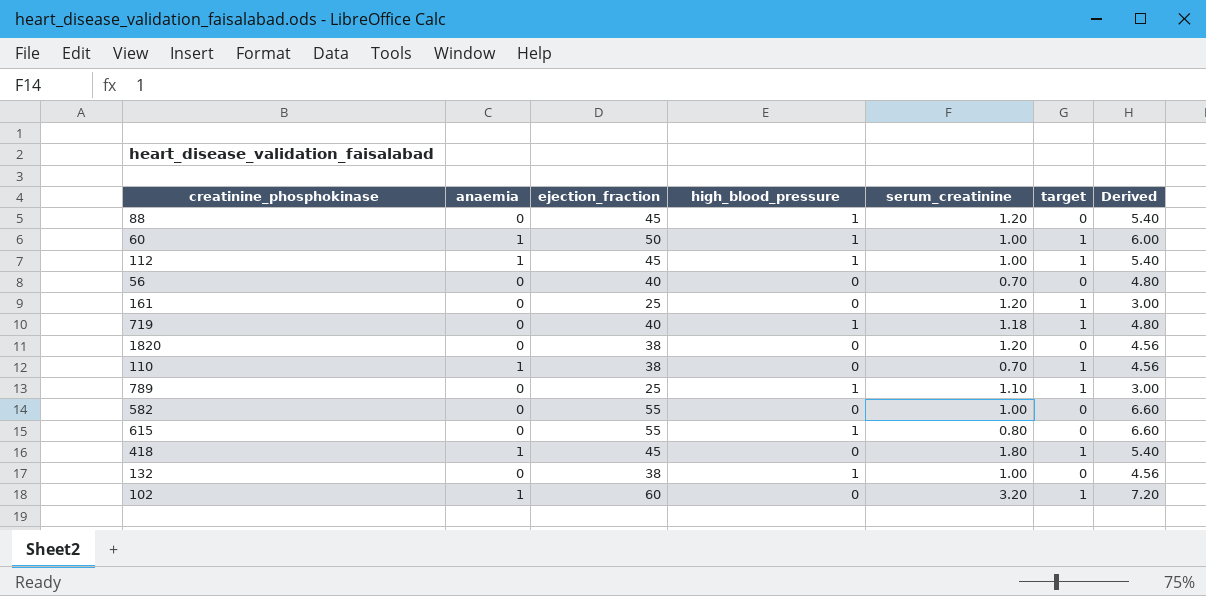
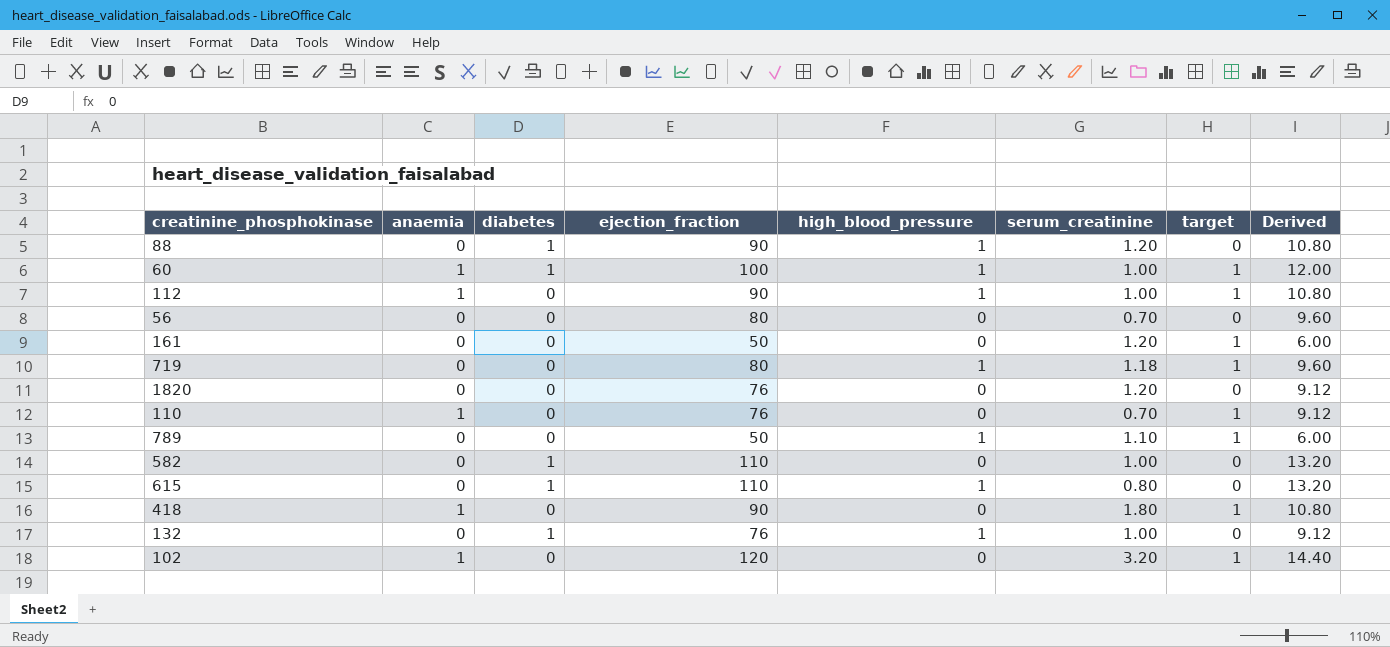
column diabetes | position: none -> 3
88 | ejection_fraction: 45 -> 90
88 | Derived: 5.40 -> 10.80
60 | ejection_fraction: 50 -> 100
60 | Derived: 6.00 -> 12.00
112 | ejection_fraction: 45 -> 90
112 | Derived: 5.40 -> 10.80
56 | ejection_fraction: 40 -> 80
56 | Derived: 4.80 -> 9.60
161 | ejection_fraction: 25 -> 50
161 | Derived: 3.00 -> 6.00
719 | ejection_fraction: 40 -> 80
719 | Derived: 4.80 -> 9.60
1820 | ejection_fraction: 38 -> 76
1820 | Derived: 4.56 -> 9.12
110 | ejection_fraction: 38 -> 76
110 | Derived: 4.56 -> 9.12
789 | ejection_fraction: 25 -> 50
789 | Derived: 3.00 -> 6.00
582 | ejection_fraction: 55 -> 110
582 | Derived: 6.60 -> 13.20
615 | ejection_fraction: 55 -> 110
615 | Derived: 6.60 -> 13.20
418 | ejection_fraction: 45 -> 90
418 | Derived: 5.40 -> 10.80
132 | ejection_fraction: 38 -> 76
132 | Derived: 4.56 -> 9.12
102 | ejection_fraction: 60 -> 120
102 | Derived: 7.20 -> 14.40

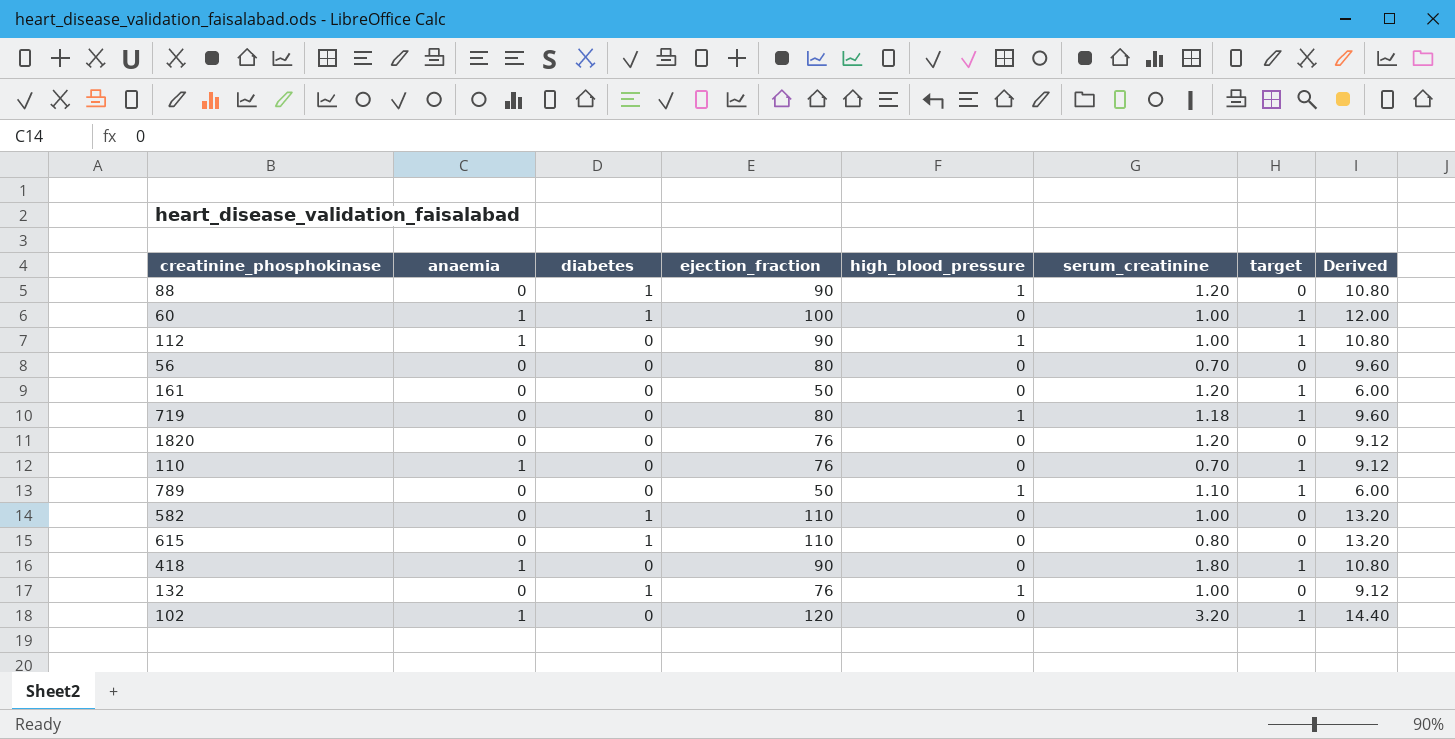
60 | high_blood_pressure: 1 -> 0
615 | high_blood_pressure: 1 -> 0

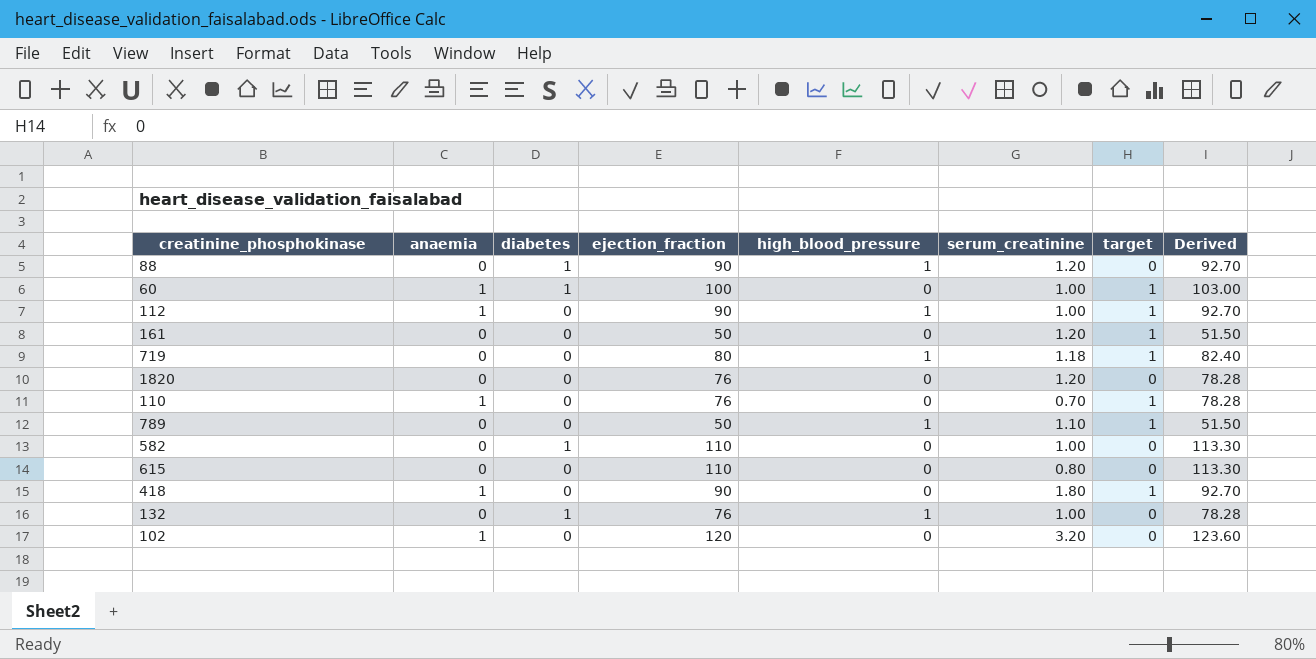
column Derived | formula: [ejection_fraction] * 0.12 -> [ejection_fraction] * 1.03
row 56: 0 | 0 | 80 | 0 | 0.70 | 0 | 9.60 -> none
615 | diabetes: 1 -> 0
102 | target: 1 -> 0

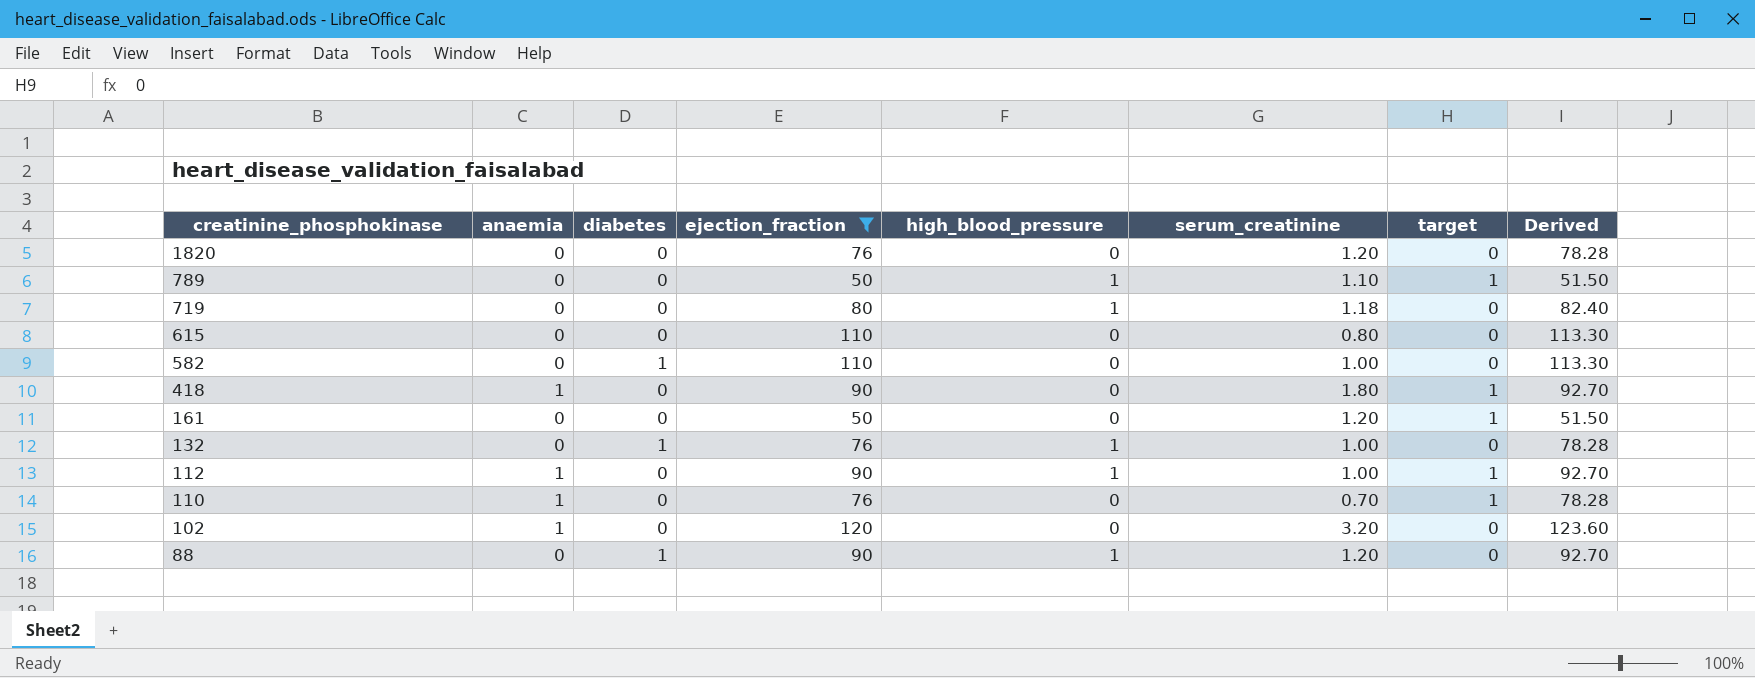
filter: none -> ejection_fraction != 100
row order: none -> creatinine_phosphokinase descending
719 | target: 1 -> 0

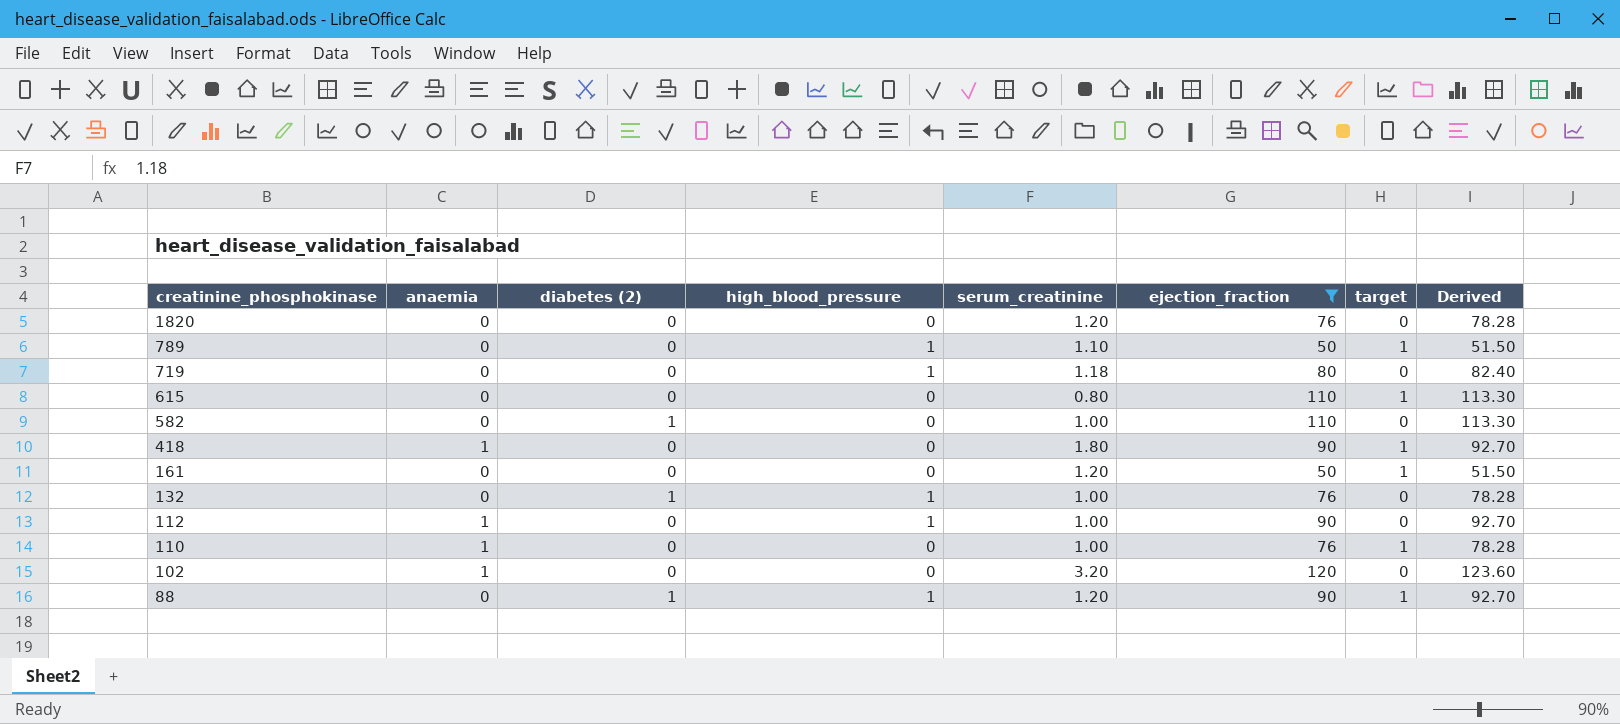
column name: diabetes -> diabetes (2)
column ejection_fraction | position: 4 -> 6
615 | target: 0 -> 1
112 | target: 1 -> 0
110 | serum_creatinine: 0.70 -> 1.00
88 | target: 0 -> 1

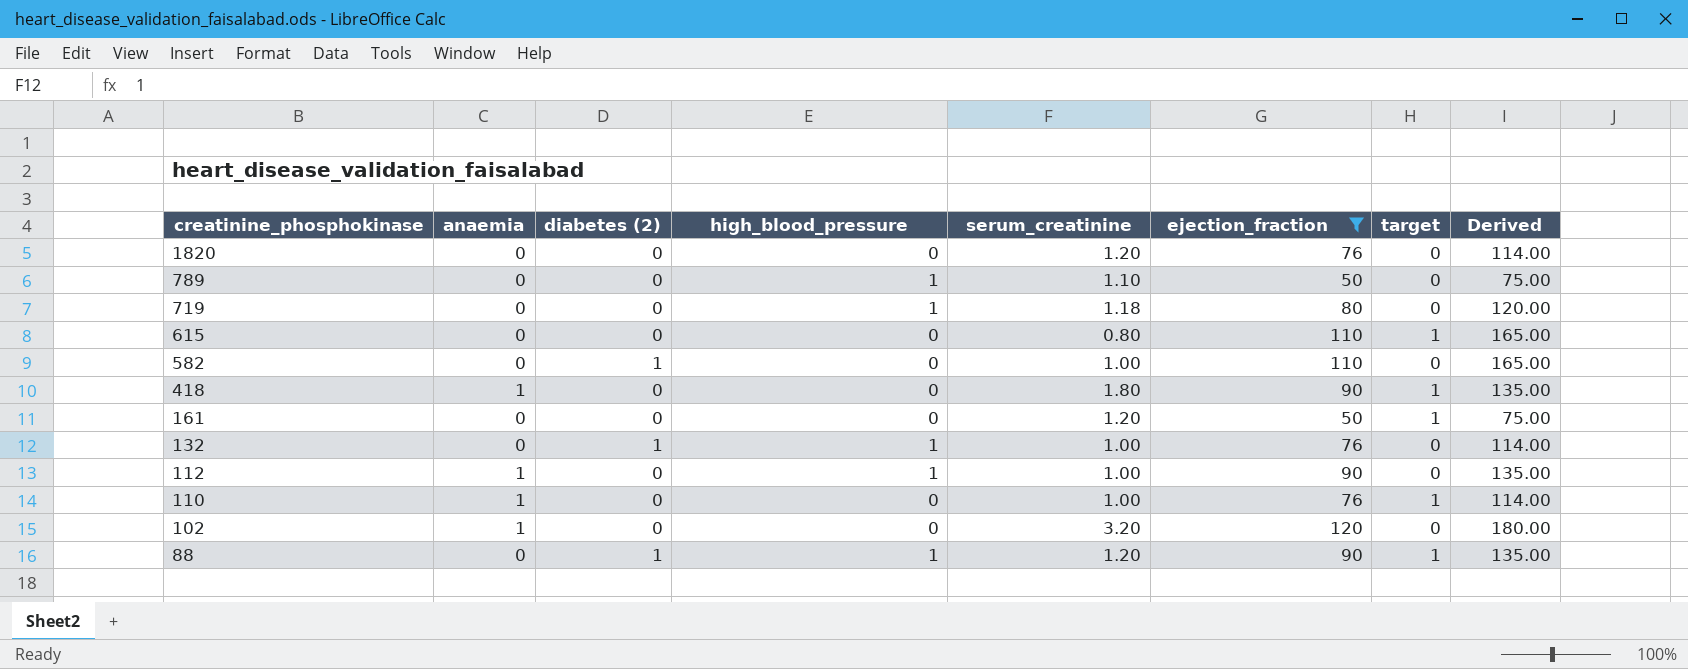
column Derived | formula: [ejection_fraction] * 1.03 -> [ejection_fraction] * 1.5
789 | target: 1 -> 0

